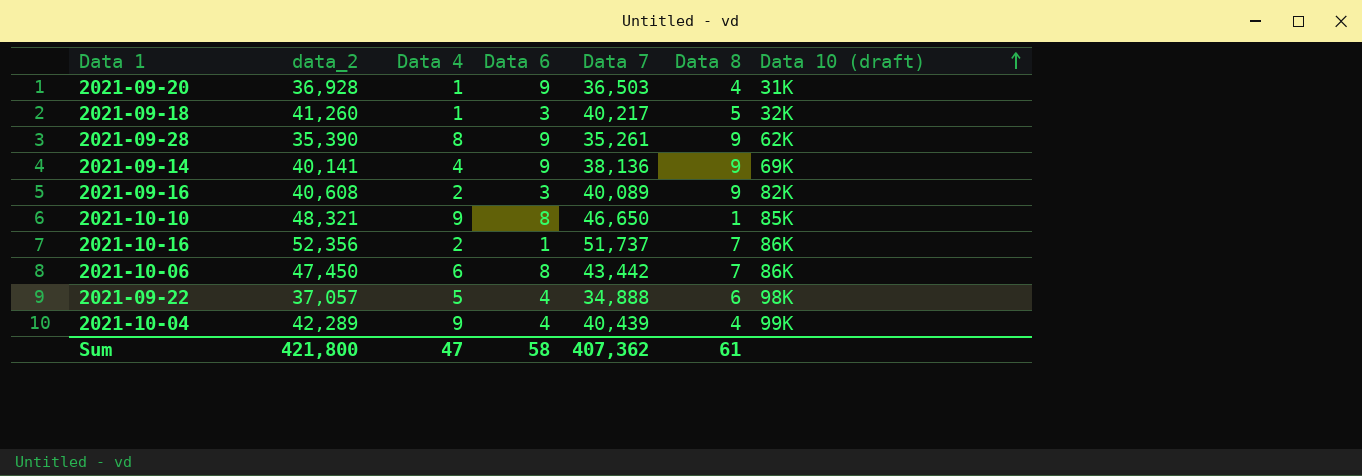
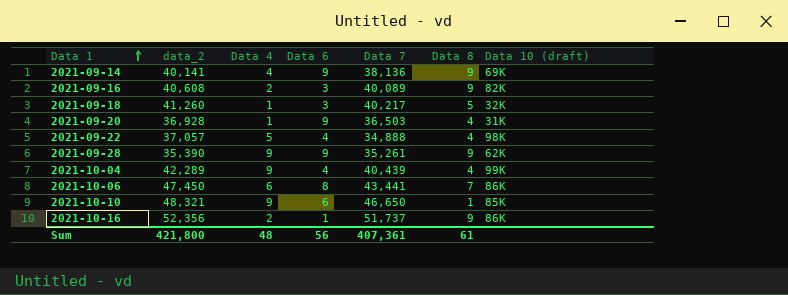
row order: Data 10 (draft) ascending -> Data 1 ascending
2021-09-22 | Data 8: 6 -> 4
2021-09-28 | Data 4: 8 -> 9
2021-10-06 | Data 7: 43,442 -> 43,441
2021-10-10 | Data 6: 8 -> 6
2021-10-16 | Data 8: 7 -> 9
Sum | Data 4: 47 -> 48
Sum | Data 6: 58 -> 56
Sum | Data 7: 407,362 -> 407,361

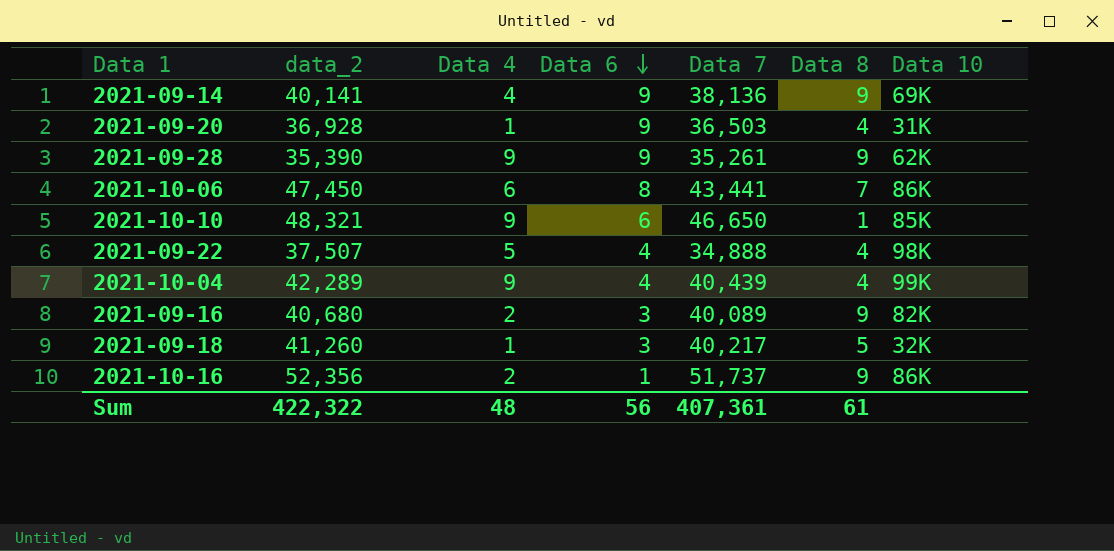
row order: Data 1 ascending -> Data 6 descending
column name: Data 10 (draft) -> Data 10
2021-09-22 | data_2: 37,057 -> 37,507
2021-09-16 | data_2: 40,608 -> 40,680
Sum | data_2: 421,800 -> 422,322

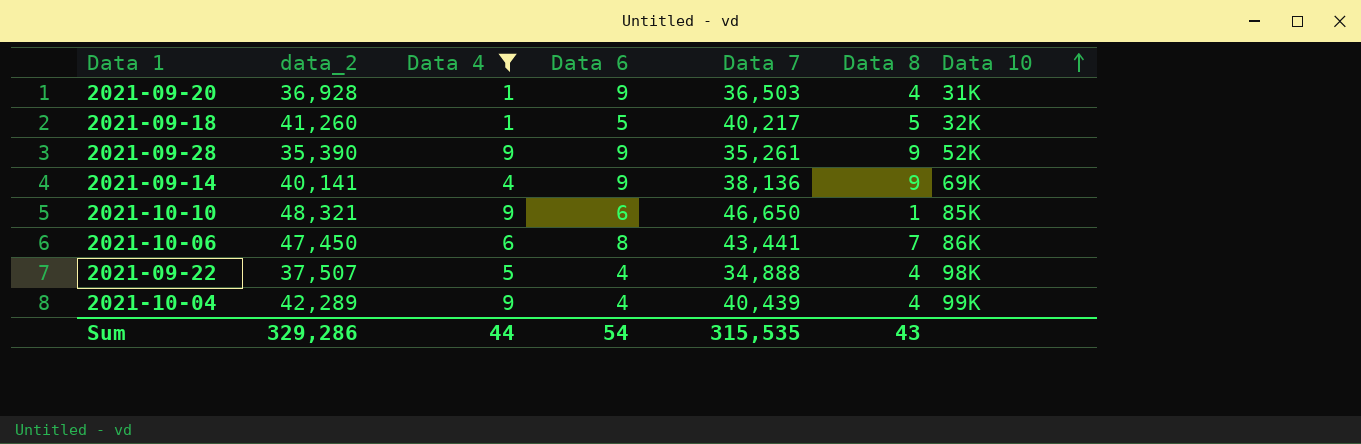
filter: none -> Data 4 != 2
row order: Data 6 descending -> Data 10 ascending
2021-09-18 | Data 6: 3 -> 5
2021-09-28 | Data 10: 62K -> 52K
Sum | data_2: 422,322 -> 329,286
Sum | Data 4: 48 -> 44
Sum | Data 6: 56 -> 54
Sum | Data 7: 407,361 -> 315,535
Sum | Data 8: 61 -> 43

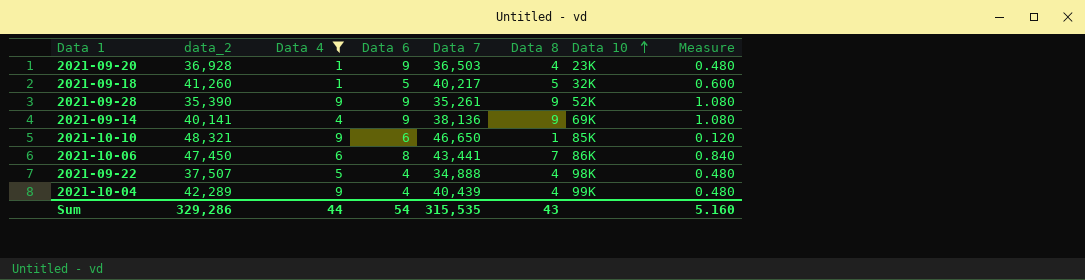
column Measure | formula: none -> [Data 8] * 0.12
2021-09-20 | Data 10: 31K -> 23K

